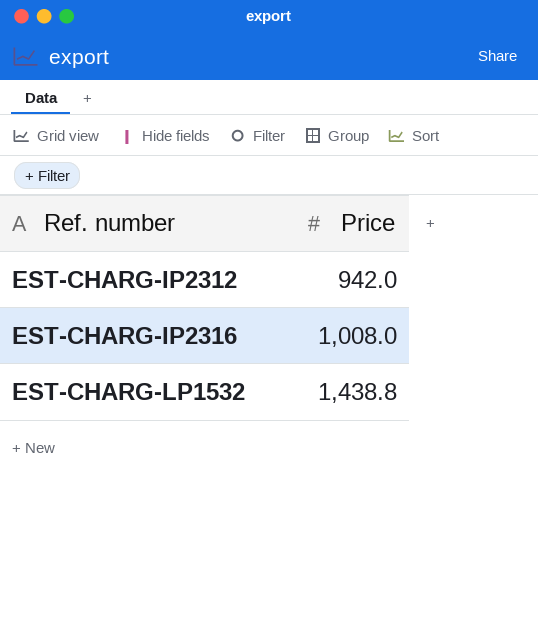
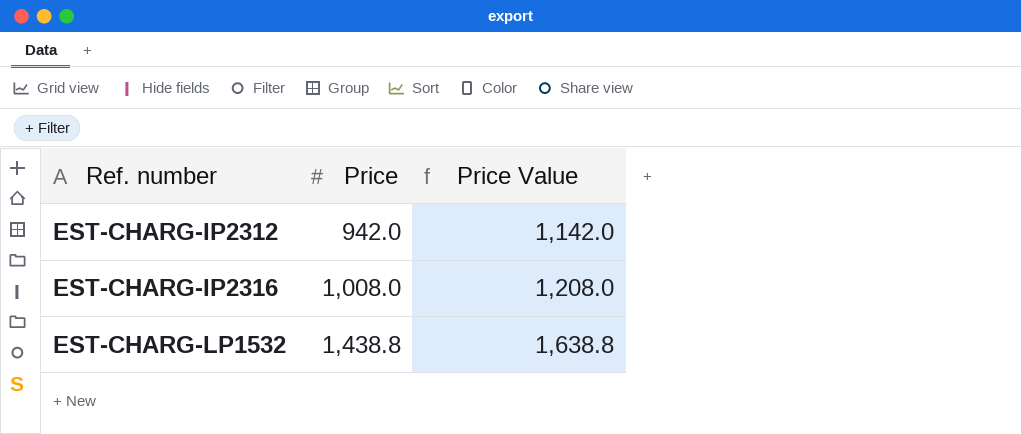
column Price Value | formula: none -> [Price] + 200

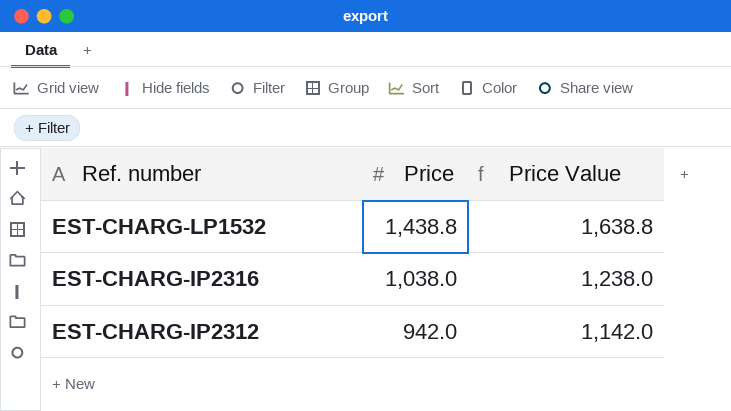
row order: Ref. number ascending -> Ref. number descending
EST-CHARG-IP2316 | Price: 1,008.0 -> 1,038.0
EST-CHARG-IP2316 | Price Value: 1,208.0 -> 1,238.0

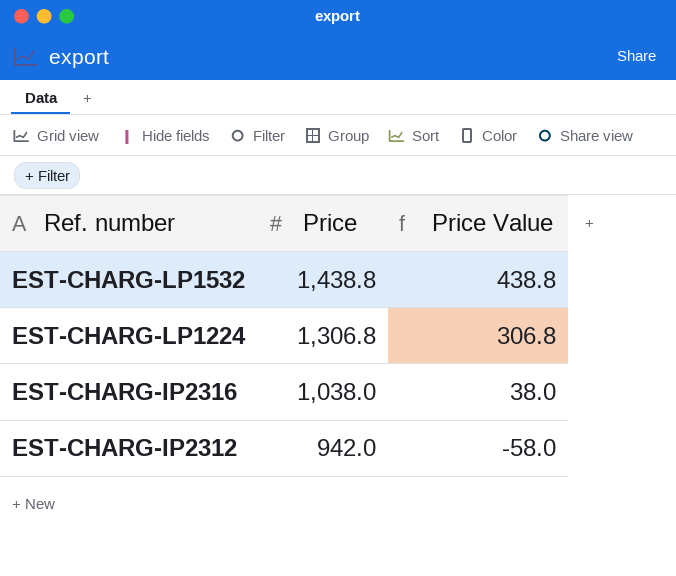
column Price Value | formula: [Price] + 200 -> [Price] - 1000
row EST-CHARG-LP1224: none -> 1,306.8 | 306.8

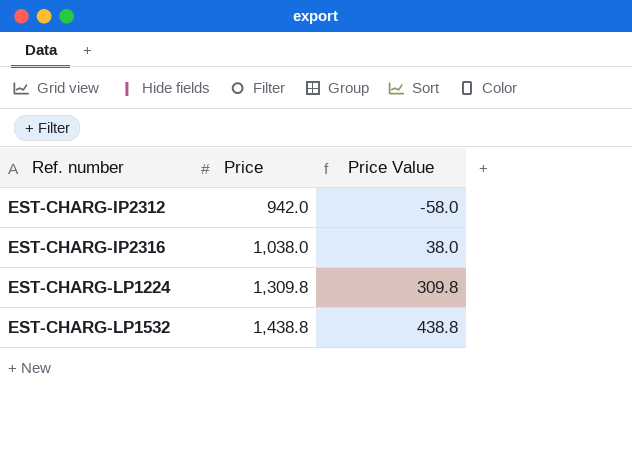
row order: Ref. number descending -> Ref. number ascending
EST-CHARG-LP1224 | Price: 1,306.8 -> 1,309.8
EST-CHARG-LP1224 | Price Value: 306.8 -> 309.8

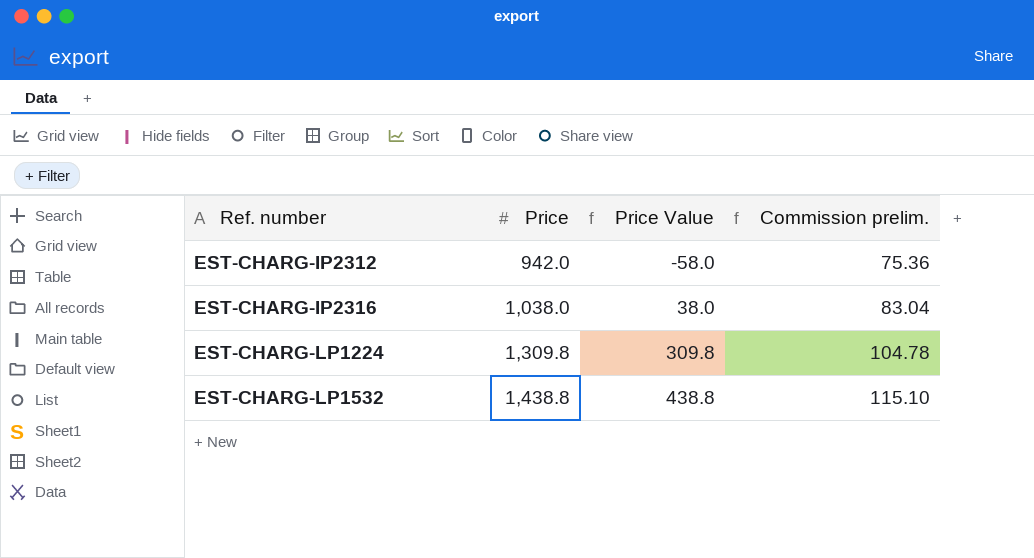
column Commission prelim. | formula: none -> [Price] * 0.08

